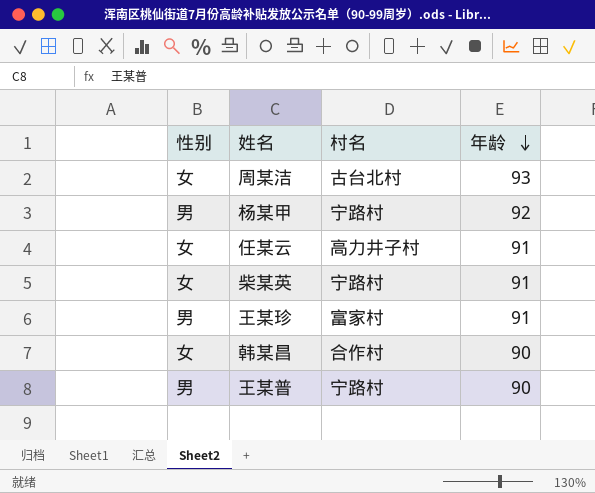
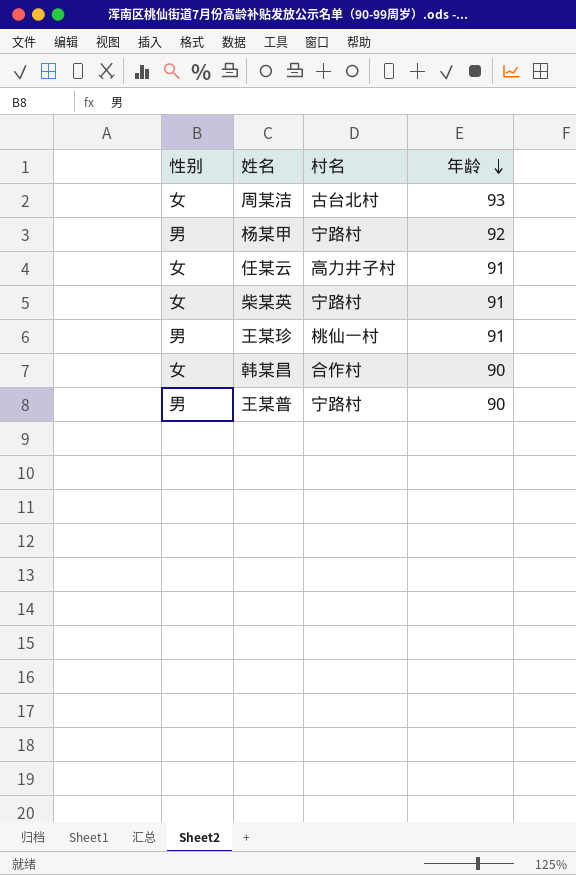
王某珍 | 村名: 富家村 -> 桃仙一村

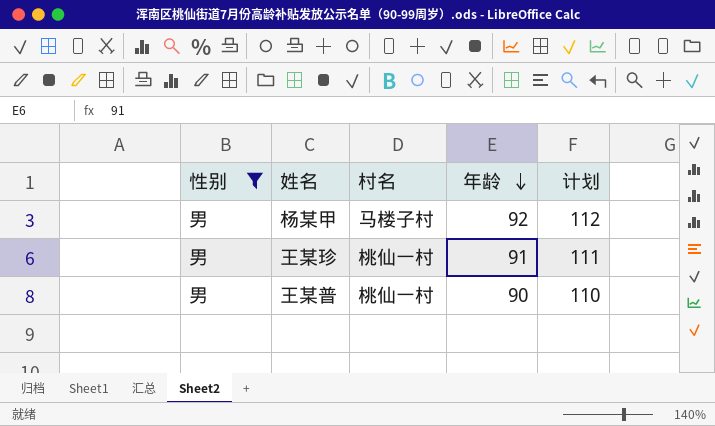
filter: none -> 性别 = 男
column 计划 | formula: none -> [年龄] + 20
杨某甲 | 村名: 宁路村 -> 马楼子村
王某普 | 村名: 宁路村 -> 桃仙一村

